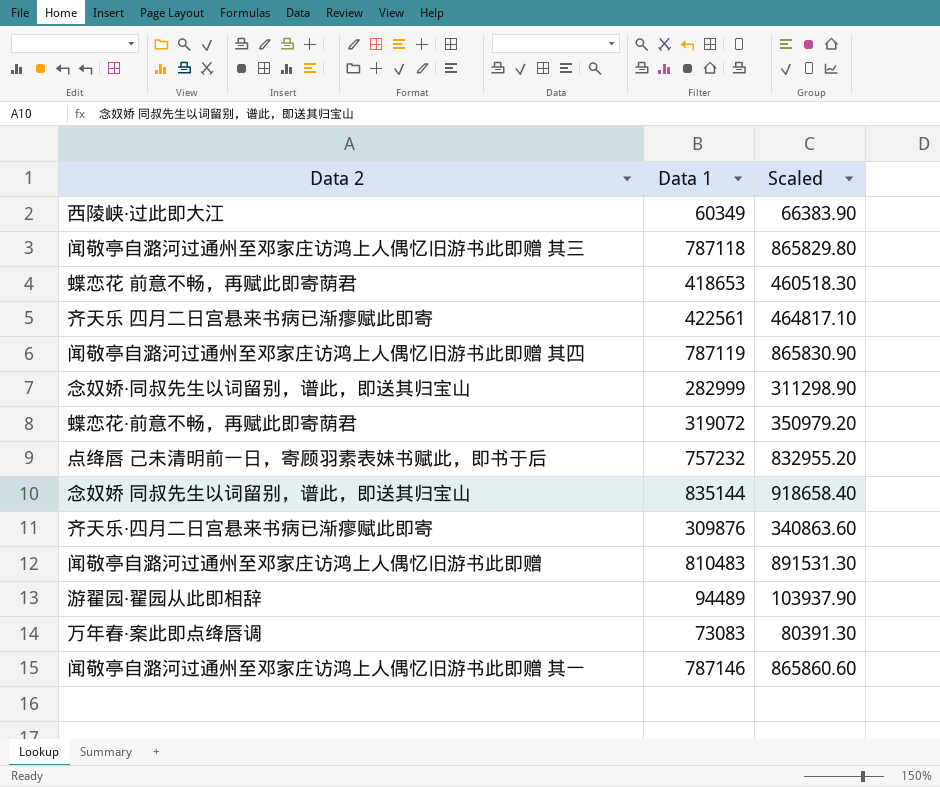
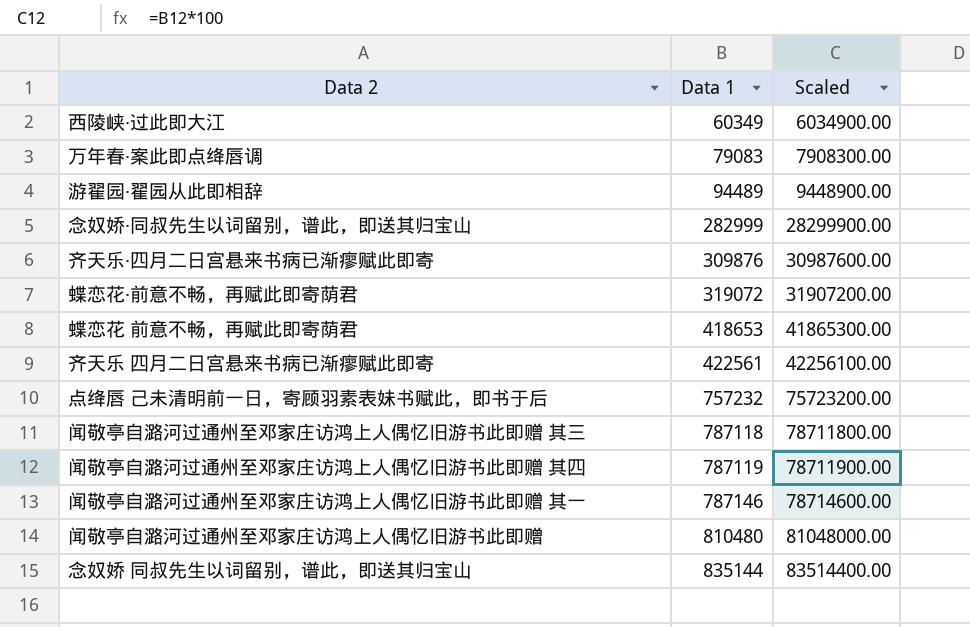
row order: none -> Data 1 ascending
column Scaled | formula: [Data 1] * 1.1 -> [Data 1] * 100
万年春·案此即点绛唇调 | Data 1: 73083 -> 79083
闻敬亭自潞河过通州至邓家庄访鸿上人偶忆旧游书此即赠 | Data 1: 810483 -> 810480

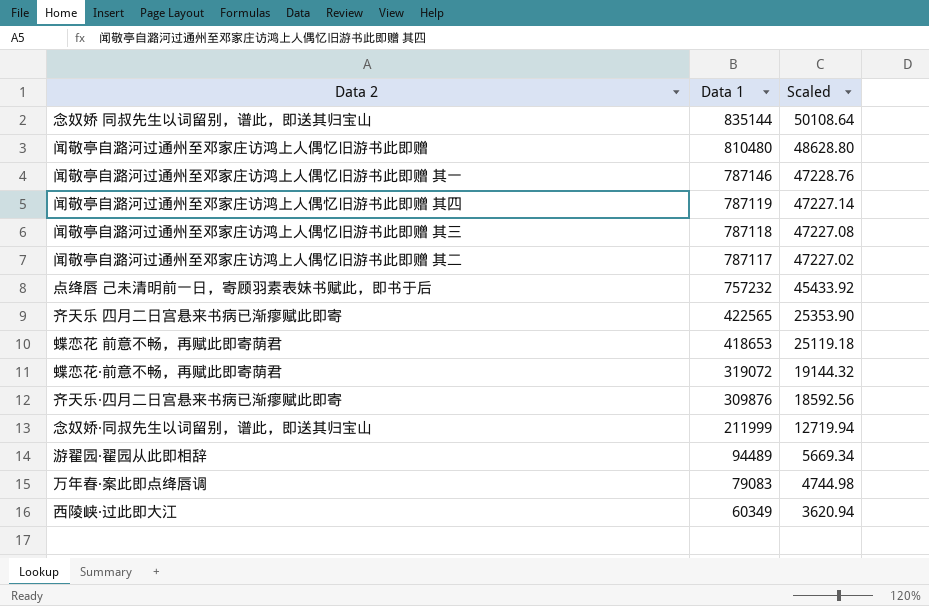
row order: Data 1 ascending -> Data 1 descending
column Scaled | formula: [Data 1] * 100 -> [Data 1] * 0.06
row 闻敬亭自潞河过通州至邓家庄访鸿上人偶忆旧游书此即赠 其二: none -> 787117 | 47227.02
齐天乐 四月二日宫悬来书病已渐瘳赋此即寄 | Data 1: 422561 -> 422565
念奴娇·同叔先生以词留别，谱此，即送其归宝山 | Data 1: 282999 -> 211999

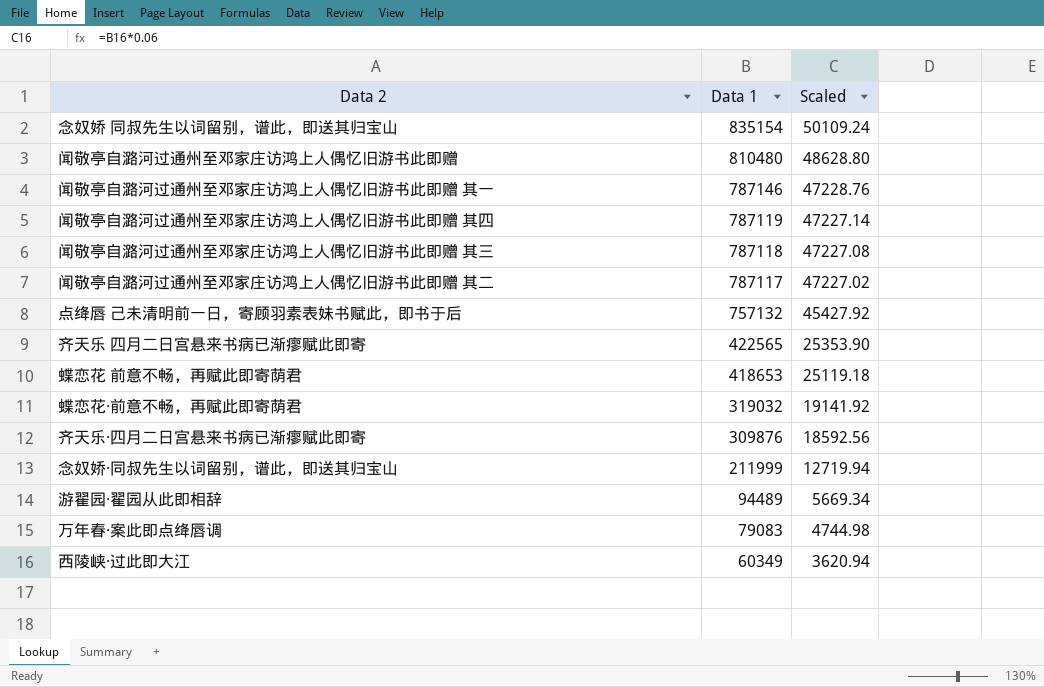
念奴娇 同叔先生以词留别，谱此，即送其归宝山 | Data 1: 835144 -> 835154
念奴娇 同叔先生以词留别，谱此，即送其归宝山 | Scaled: 50108.64 -> 50109.24
点绛唇 己未清明前一日，寄顾羽素表妹书赋此，即书于后 | Data 1: 757232 -> 757132
点绛唇 己未清明前一日，寄顾羽素表妹书赋此，即书于后 | Scaled: 45433.92 -> 45427.92
蝶恋花·前意不畅，再赋此即寄荫君 | Data 1: 319072 -> 319032
蝶恋花·前意不畅，再赋此即寄荫君 | Scaled: 19144.32 -> 19141.92

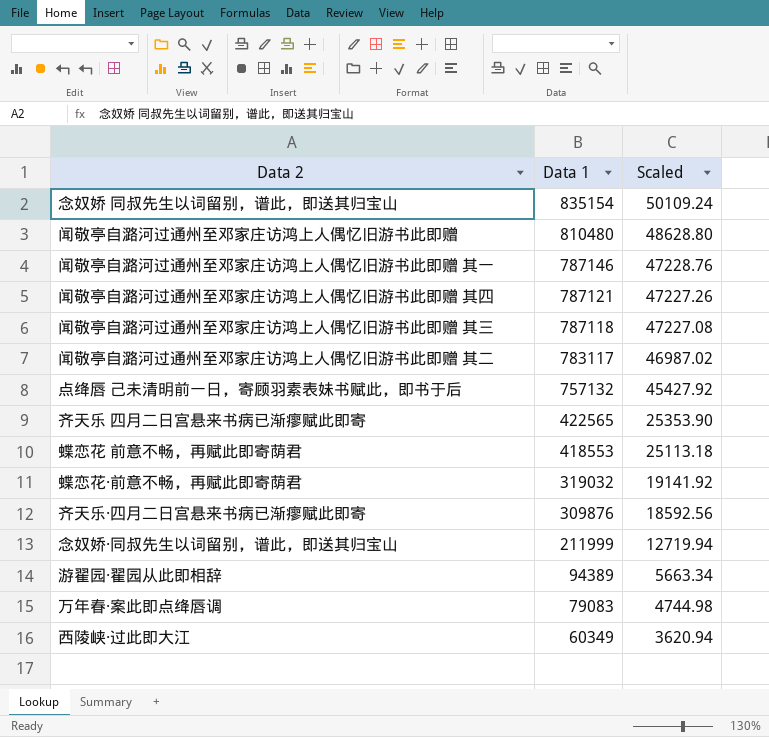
闻敬亭自潞河过通州至邓家庄访鸿上人偶忆旧游书此即赠 其四 | Data 1: 787119 -> 787121
闻敬亭自潞河过通州至邓家庄访鸿上人偶忆旧游书此即赠 其四 | Scaled: 47227.14 -> 47227.26
闻敬亭自潞河过通州至邓家庄访鸿上人偶忆旧游书此即赠 其二 | Data 1: 787117 -> 783117
闻敬亭自潞河过通州至邓家庄访鸿上人偶忆旧游书此即赠 其二 | Scaled: 47227.02 -> 46987.02
蝶恋花 前意不畅，再赋此即寄荫君 | Data 1: 418653 -> 418553
蝶恋花 前意不畅，再赋此即寄荫君 | Scaled: 25119.18 -> 25113.18
游翟园·翟园从此即相辞 | Data 1: 94489 -> 94389
游翟园·翟园从此即相辞 | Scaled: 5669.34 -> 5663.34

